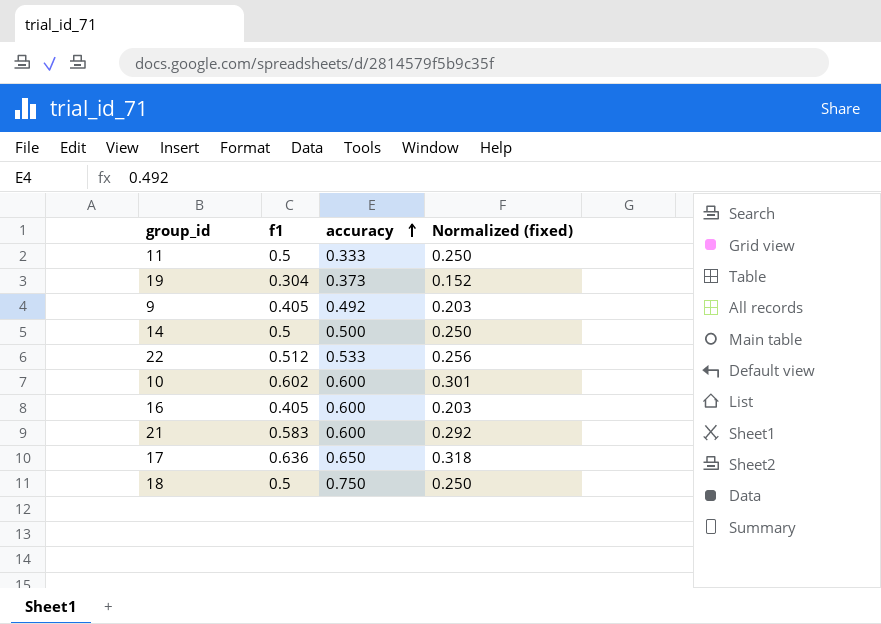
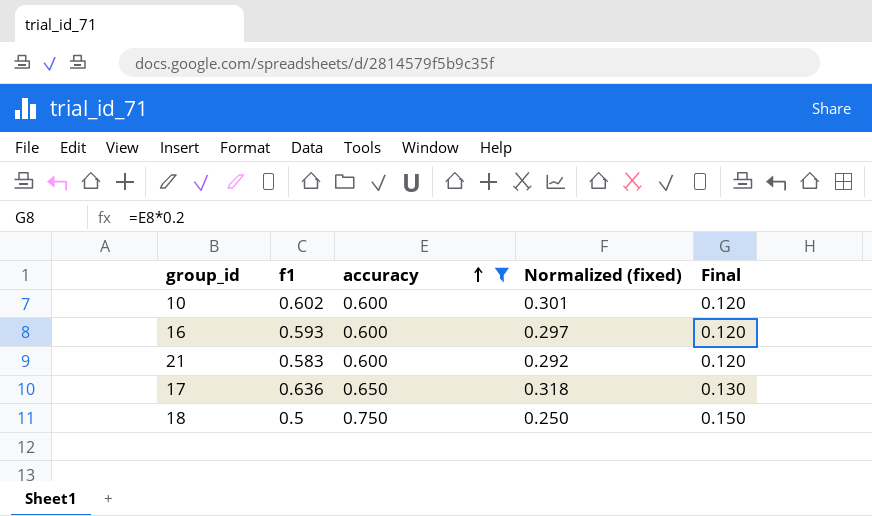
filter: none -> accuracy >= 0.600
column Final | formula: none -> [accuracy] * 0.2
16 | f1: 0.405 -> 0.593
16 | Normalized (fixed): 0.203 -> 0.297

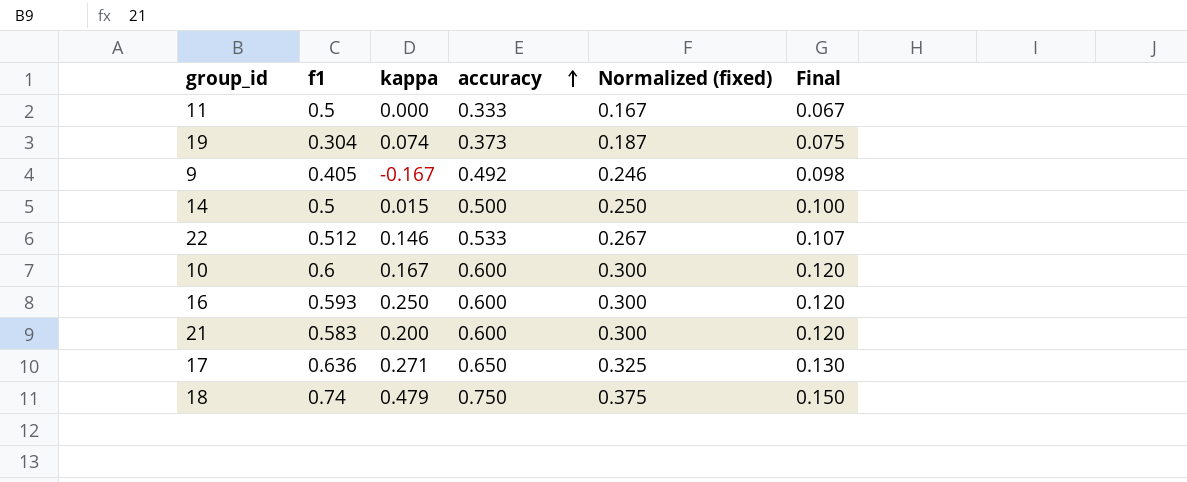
filter: accuracy >= 0.600 -> none
column kappa | position: none -> 3
column Normalized (fixed) | formula: [f1] * 0.5 -> [accuracy] * 0.5
10 | f1: 0.602 -> 0.6
18 | f1: 0.5 -> 0.74

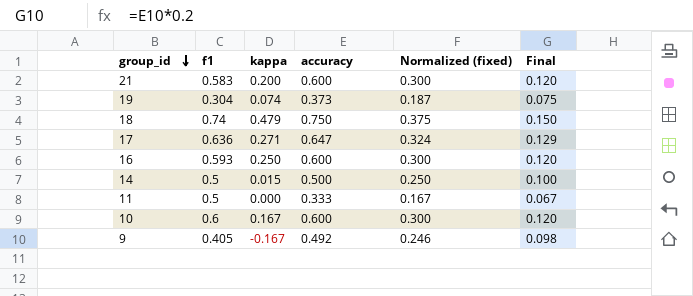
row order: accuracy ascending -> group_id descending
row 22: 0.512 | 0.146 | 0.533 | 0.267 | 0.107 -> none
17 | accuracy: 0.650 -> 0.647
17 | Normalized (fixed): 0.325 -> 0.324
17 | Final: 0.130 -> 0.129

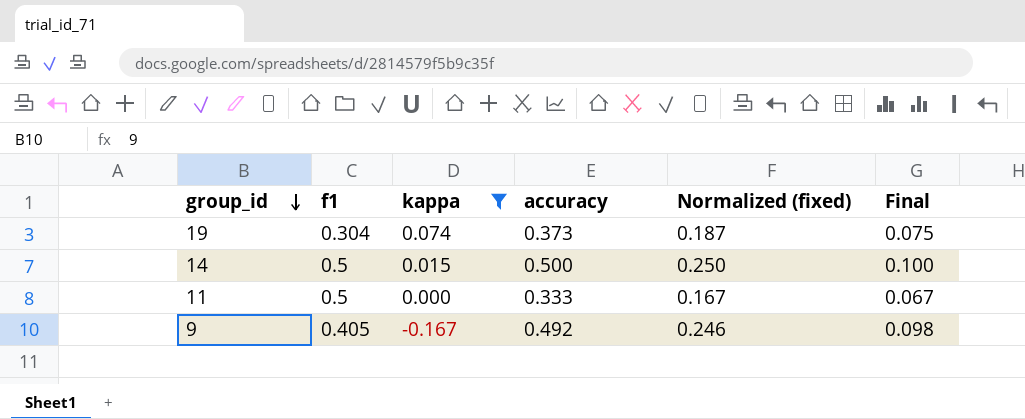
filter: none -> kappa <= 0.074

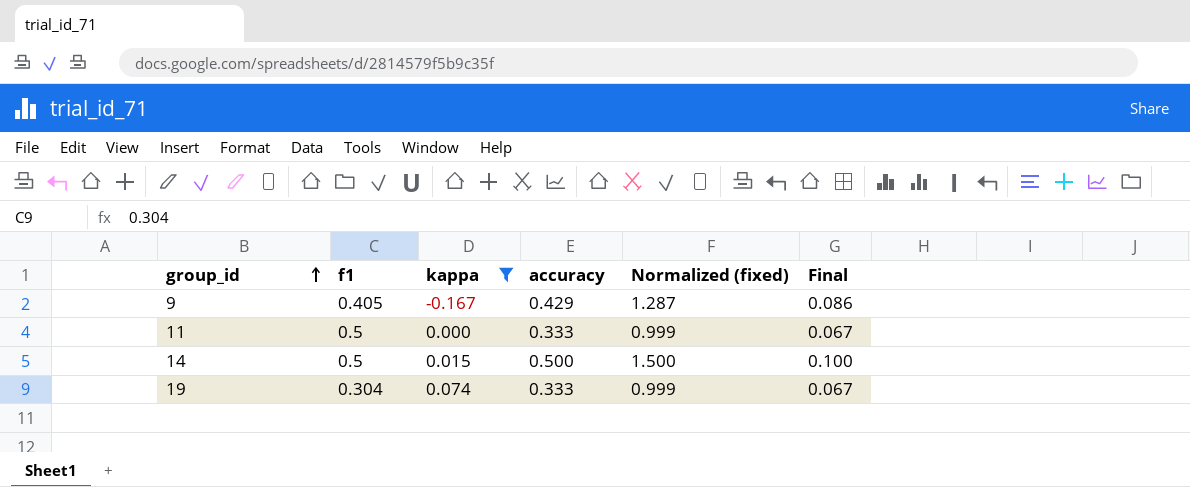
row order: group_id descending -> group_id ascending
column Normalized (fixed) | formula: [accuracy] * 0.5 -> [accuracy] * 3
9 | accuracy: 0.492 -> 0.429
9 | Final: 0.098 -> 0.086
19 | accuracy: 0.373 -> 0.333
19 | Final: 0.075 -> 0.067

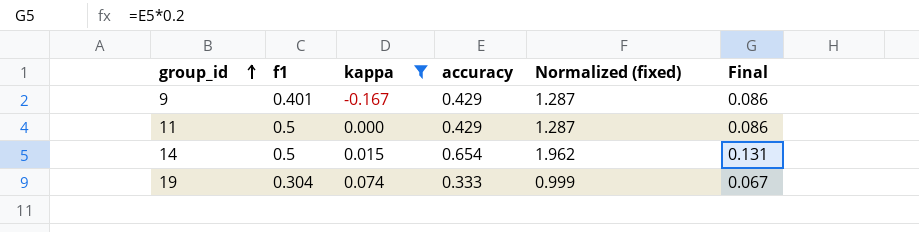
9 | f1: 0.405 -> 0.401
11 | accuracy: 0.333 -> 0.429
11 | Normalized (fixed): 0.999 -> 1.287
11 | Final: 0.067 -> 0.086
14 | accuracy: 0.500 -> 0.654
14 | Normalized (fixed): 1.500 -> 1.962
14 | Final: 0.100 -> 0.131

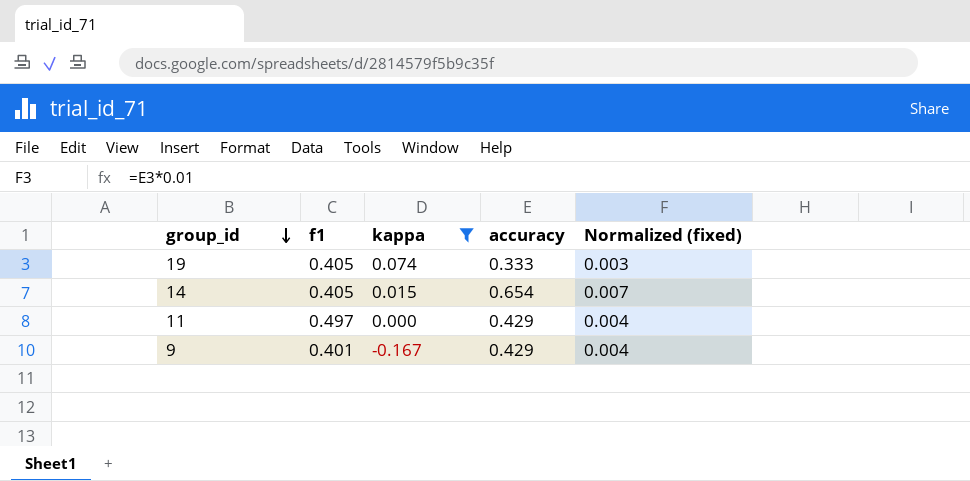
row order: group_id ascending -> group_id descending
column Final | formula: [accuracy] * 0.2 -> none
column Normalized (fixed) | formula: [accuracy] * 3 -> [accuracy] * 0.01
19 | f1: 0.304 -> 0.405
14 | f1: 0.5 -> 0.405
11 | f1: 0.5 -> 0.497

